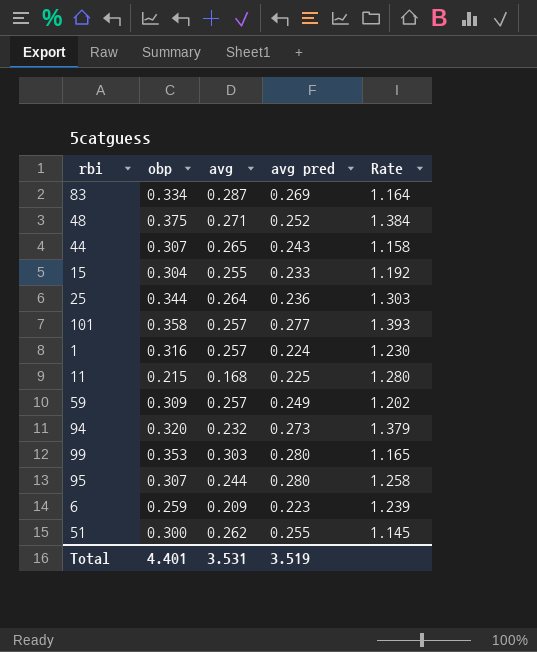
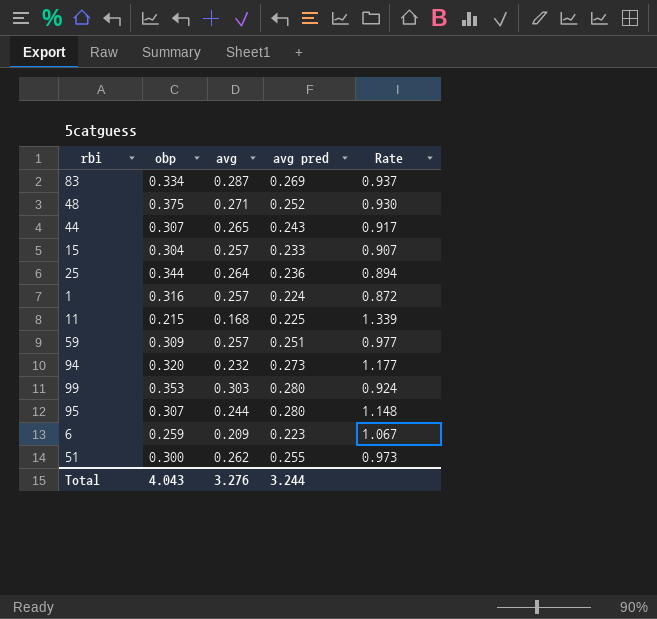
column Rate | formula: [obp] / [avg] -> [avg pred] / [avg]
row 101: 0.358 | 0.257 | 0.277 | 1.393 -> none
15 | avg: 0.255 -> 0.257
59 | avg pred: 0.249 -> 0.251
Total | obp: 4.401 -> 4.043
Total | avg: 3.531 -> 3.276
Total | avg pred: 3.519 -> 3.244

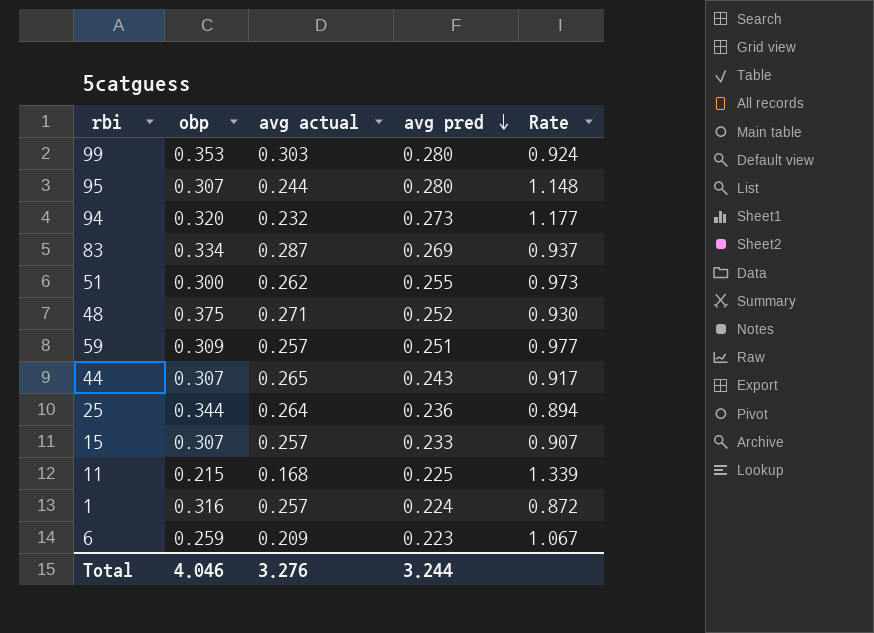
row order: none -> avg pred descending
column name: avg -> avg actual
15 | obp: 0.304 -> 0.307
Total | obp: 4.043 -> 4.046

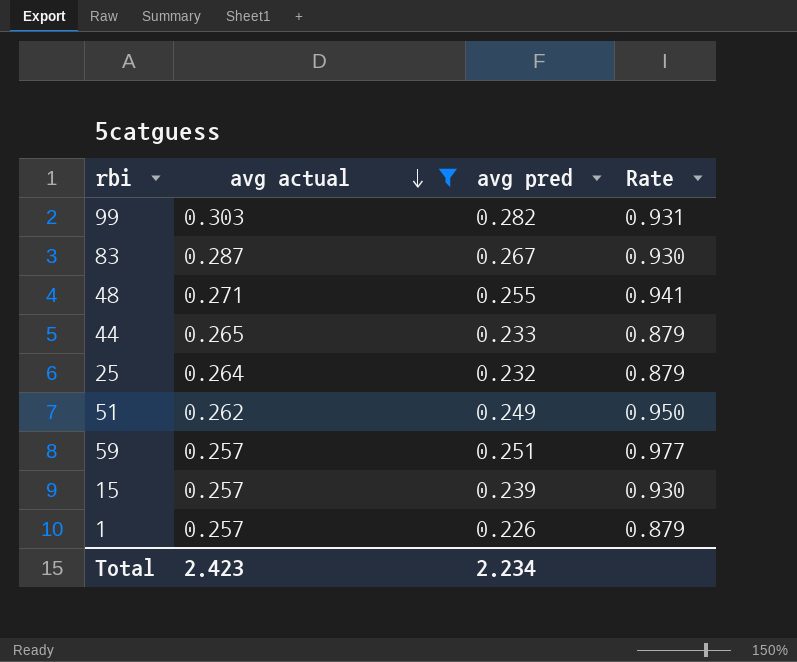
filter: none -> avg actual >= 0.257
row order: avg pred descending -> avg actual descending
column obp | position: 2 -> none
99 | avg pred: 0.280 -> 0.282
99 | Rate: 0.924 -> 0.931
83 | avg pred: 0.269 -> 0.267
83 | Rate: 0.937 -> 0.930
48 | avg pred: 0.252 -> 0.255
48 | Rate: 0.930 -> 0.941
44 | avg pred: 0.243 -> 0.233
44 | Rate: 0.917 -> 0.879
25 | avg pred: 0.236 -> 0.232
25 | Rate: 0.894 -> 0.879
51 | avg pred: 0.255 -> 0.249
51 | Rate: 0.973 -> 0.950
15 | avg pred: 0.233 -> 0.239
15 | Rate: 0.907 -> 0.930
1 | avg pred: 0.224 -> 0.226
1 | Rate: 0.872 -> 0.879
Total | avg actual: 3.276 -> 2.423
Total | avg pred: 3.244 -> 2.234

